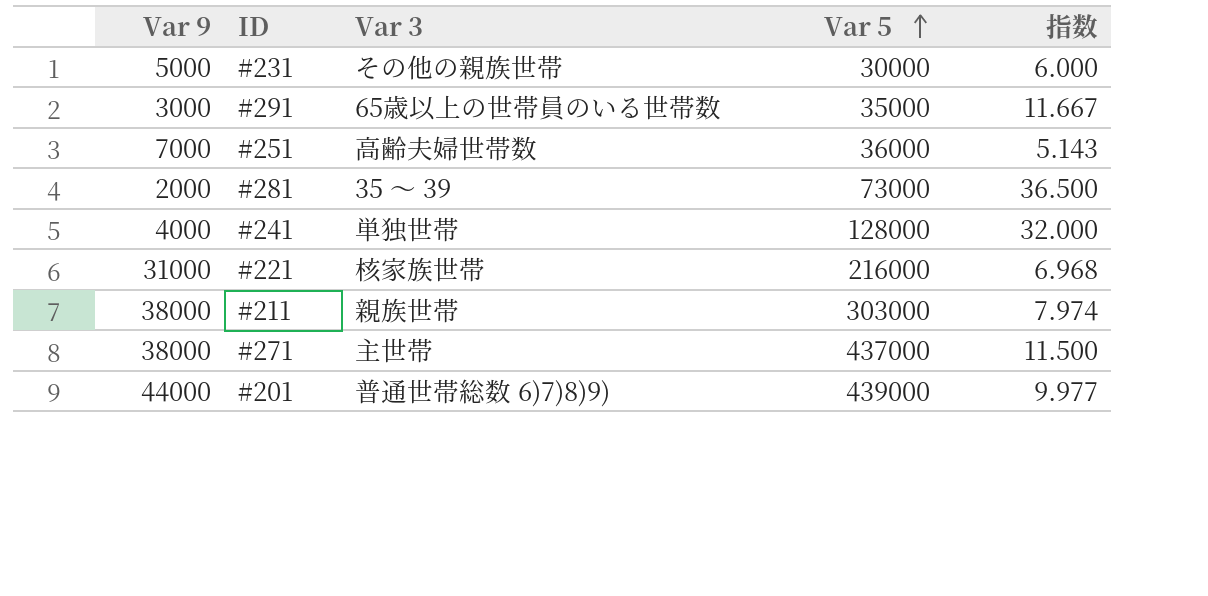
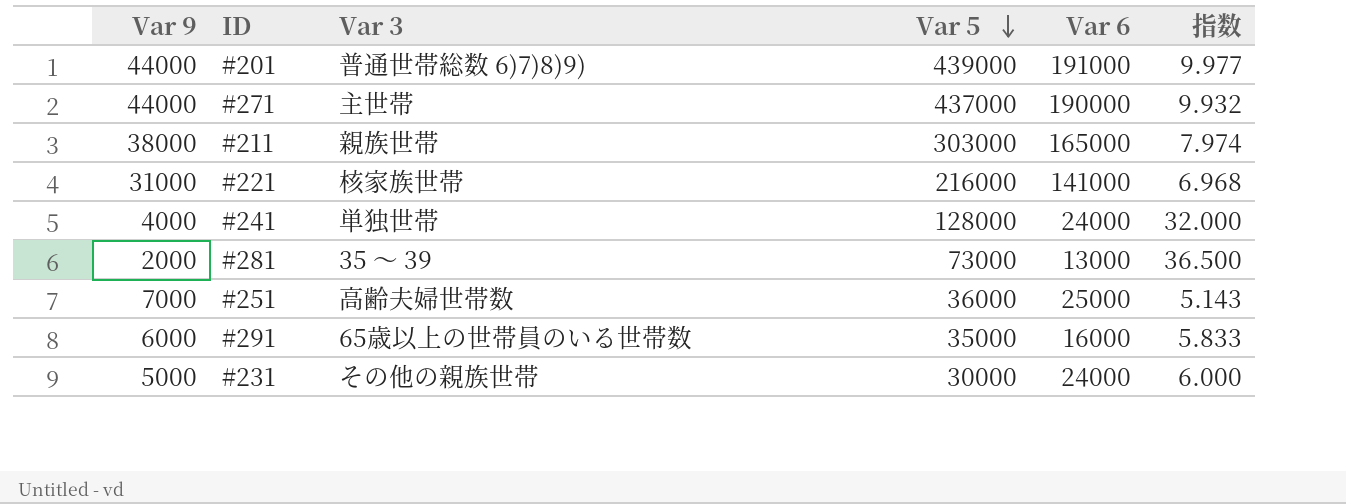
row order: Var 5 ascending -> Var 5 descending
column Var 6 | position: none -> 5
#271 | Var 9: 38000 -> 44000
#271 | 指数: 11.500 -> 9.932
#291 | Var 9: 3000 -> 6000
#291 | 指数: 11.667 -> 5.833

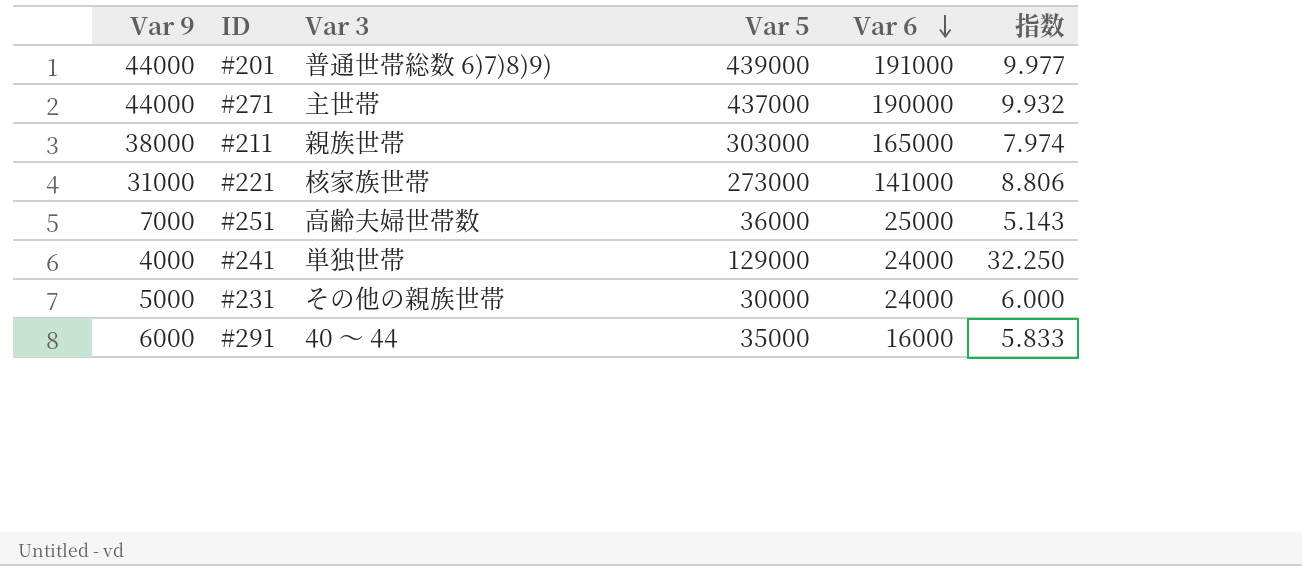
row order: Var 5 descending -> Var 6 descending
row #281: 2000 | 35 ～ 39 | 73000 | 13000 | 36.500 -> none
#221 | Var 5: 216000 -> 273000
#221 | 指数: 6.968 -> 8.806
#241 | Var 5: 128000 -> 129000
#241 | 指数: 32.000 -> 32.250
#291 | Var 3: 65歳以上の世帯員のいる世帯数 -> 40 ～ 44

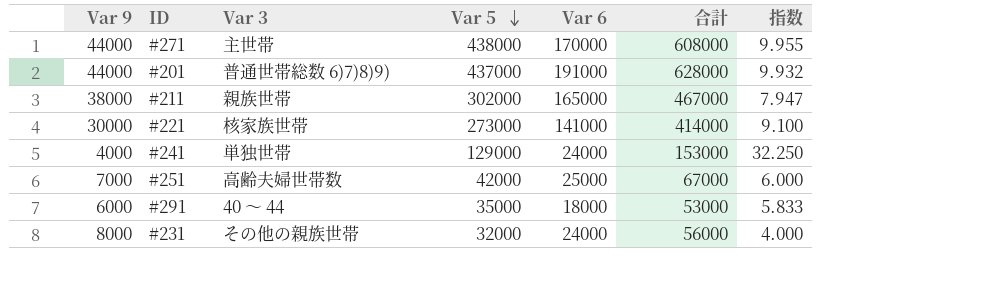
row order: Var 6 descending -> Var 5 descending
column 合計 | formula: none -> [Var 5] + [Var 6]
#271 | Var 5: 437000 -> 438000
#271 | Var 6: 190000 -> 170000
#271 | 指数: 9.932 -> 9.955
#201 | Var 5: 439000 -> 437000
#201 | 指数: 9.977 -> 9.932
#211 | Var 5: 303000 -> 302000
#211 | 指数: 7.974 -> 7.947
#221 | Var 9: 31000 -> 30000
#221 | 指数: 8.806 -> 9.100
#251 | Var 5: 36000 -> 42000
#251 | 指数: 5.143 -> 6.000
#291 | Var 6: 16000 -> 18000
#231 | Var 9: 5000 -> 8000
#231 | Var 5: 30000 -> 32000
#231 | 指数: 6.000 -> 4.000

